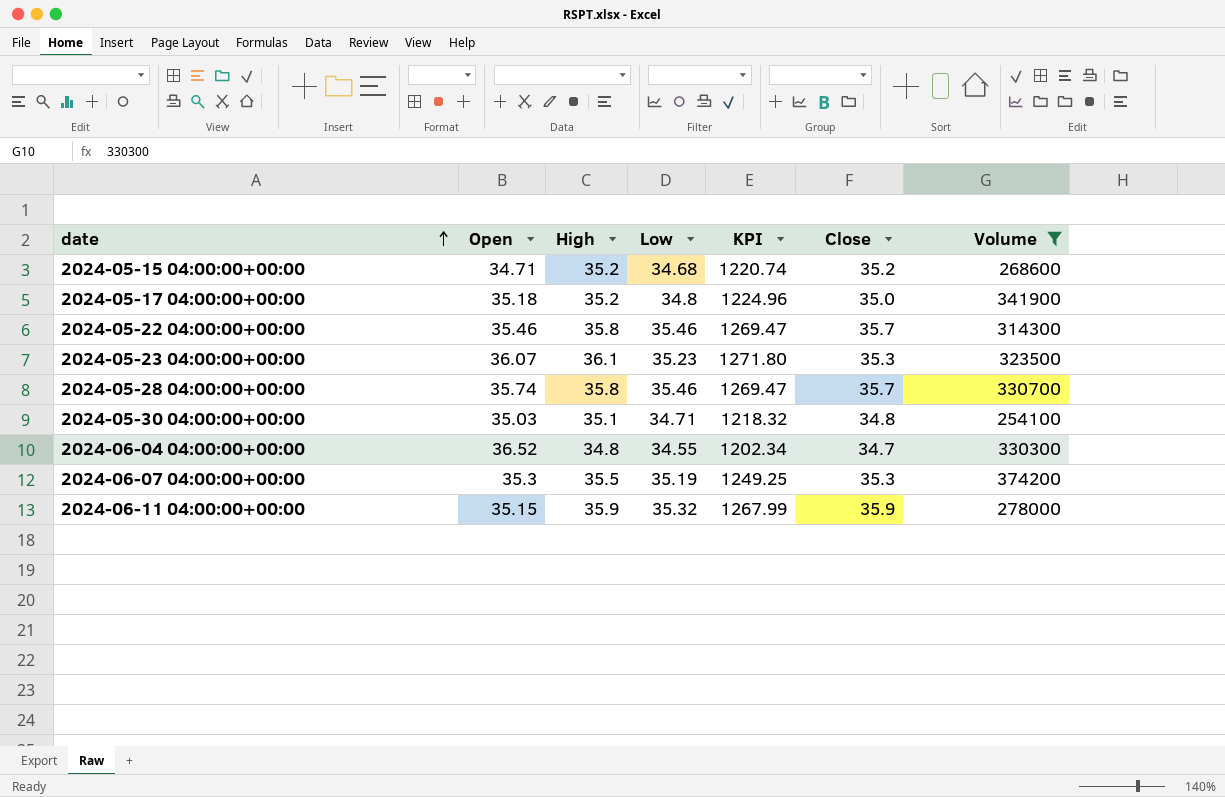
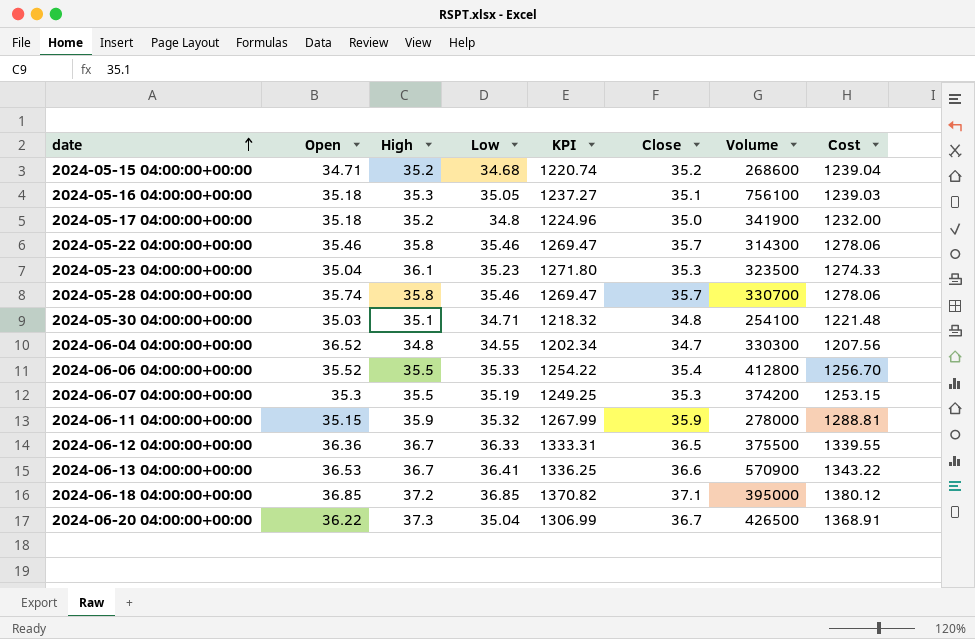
filter: Volume <= 374200 -> none
column Cost | formula: none -> [High] * [Close]
2024-05-23 04:00:00+00:00 | Open: 36.07 -> 35.04

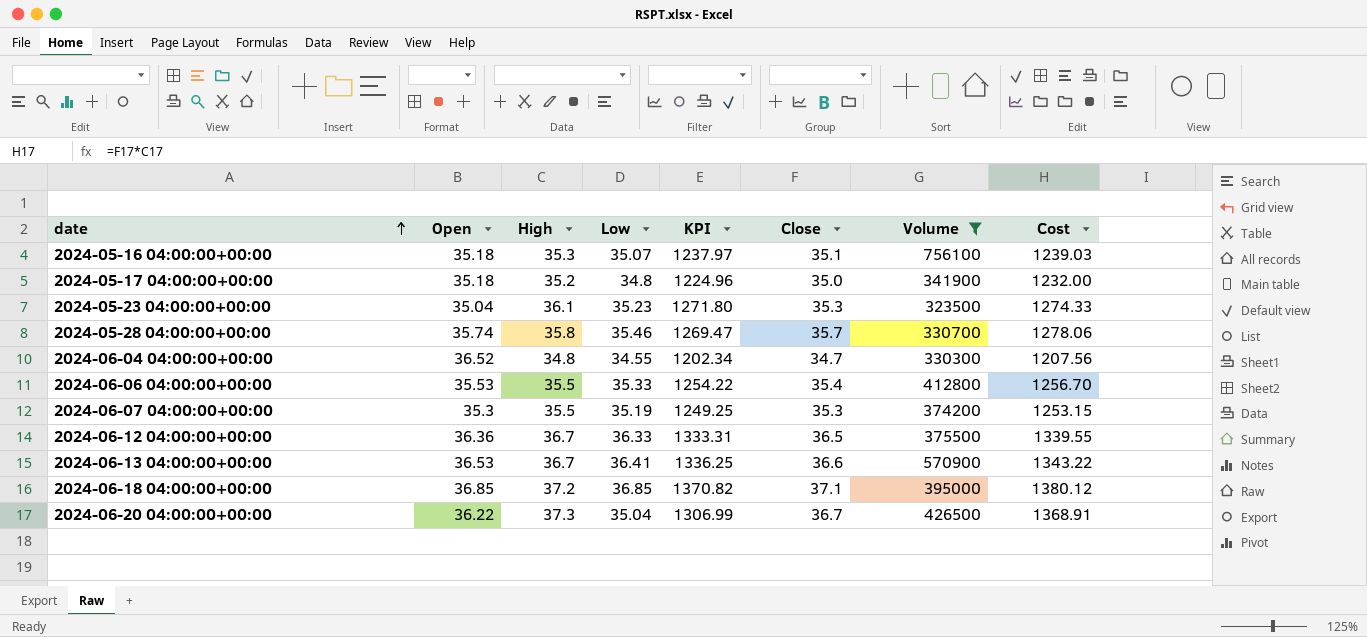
filter: none -> Volume >= 323500
2024-05-16 04:00:00+00:00 | Low: 35.05 -> 35.07
2024-05-16 04:00:00+00:00 | KPI: 1237.27 -> 1237.97
2024-06-06 04:00:00+00:00 | Open: 35.52 -> 35.53

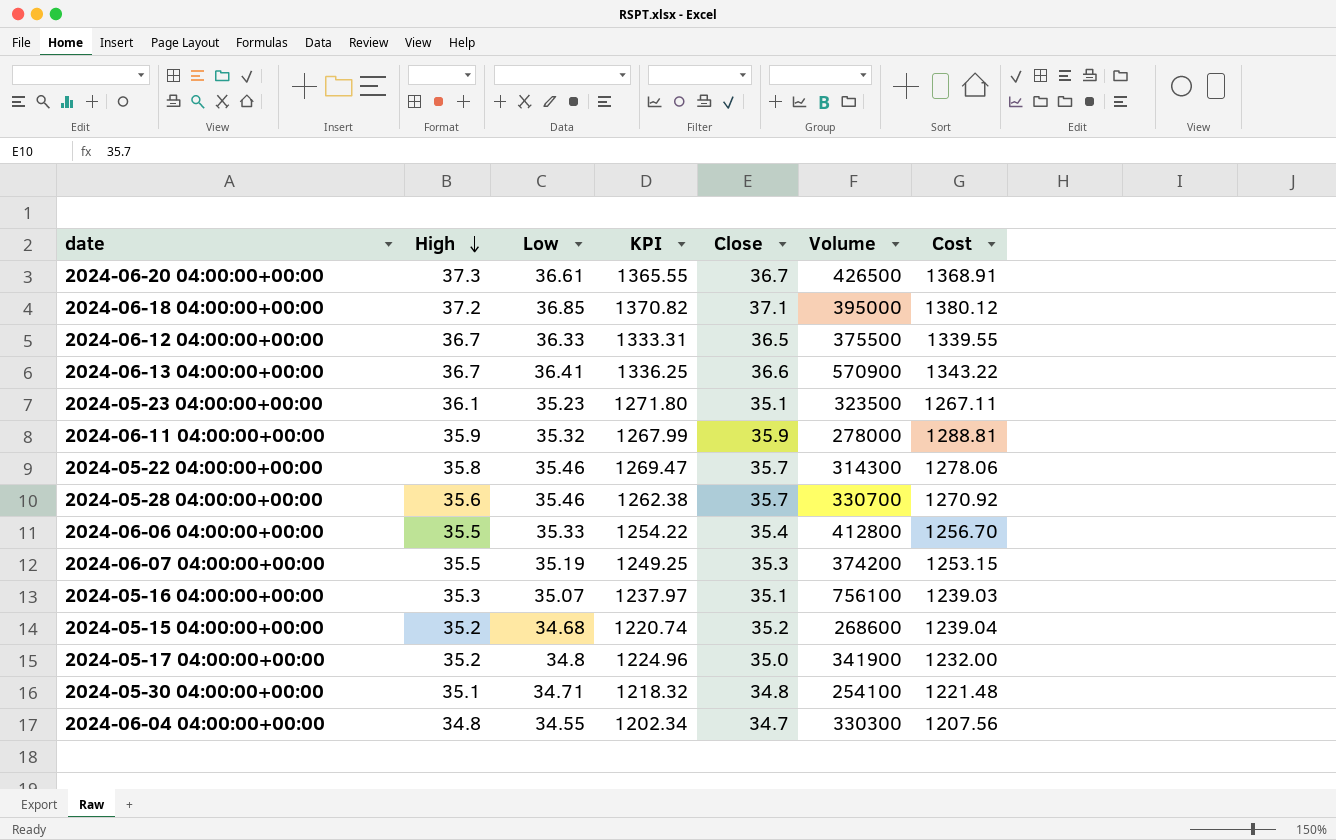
filter: Volume >= 323500 -> none
row order: date ascending -> High descending
column Open | position: 2 -> none
2024-06-20 04:00:00+00:00 | Low: 35.04 -> 36.61
2024-06-20 04:00:00+00:00 | KPI: 1306.99 -> 1365.55
2024-05-23 04:00:00+00:00 | Close: 35.3 -> 35.1
2024-05-23 04:00:00+00:00 | Cost: 1274.33 -> 1267.11
2024-05-28 04:00:00+00:00 | High: 35.8 -> 35.6
2024-05-28 04:00:00+00:00 | KPI: 1269.47 -> 1262.38
2024-05-28 04:00:00+00:00 | Cost: 1278.06 -> 1270.92

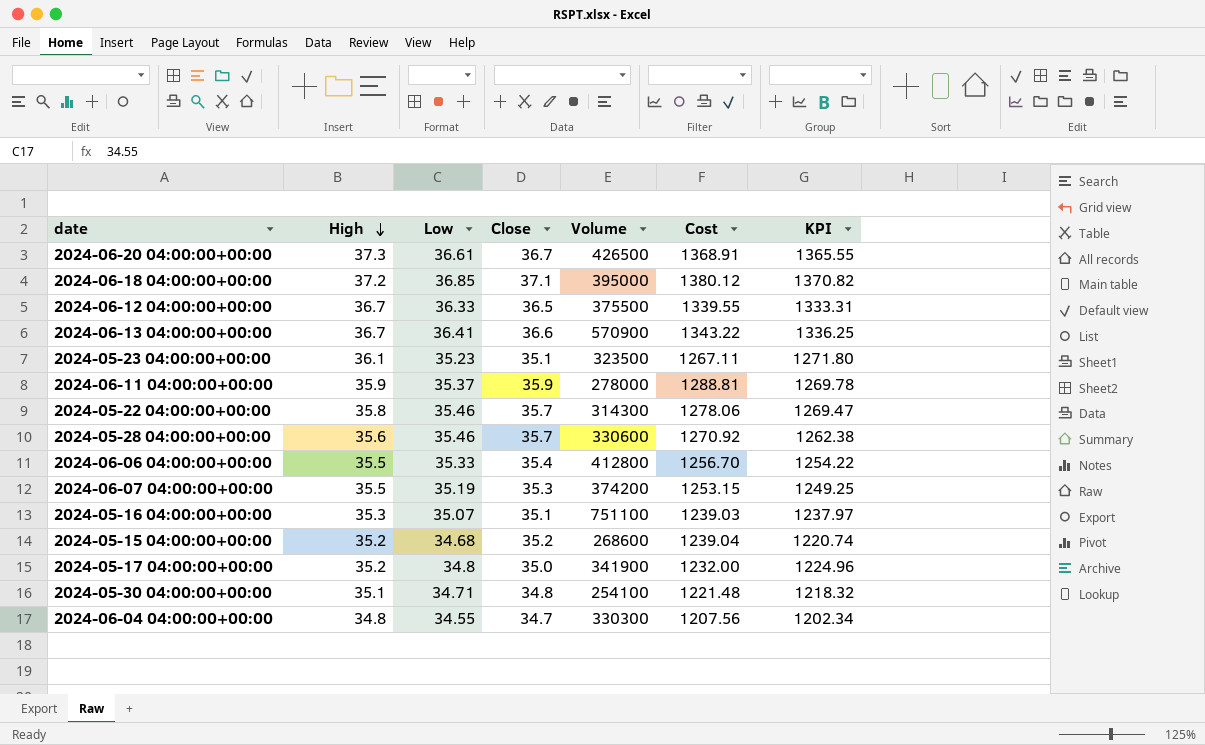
column KPI | position: 4 -> 7
2024-06-11 04:00:00+00:00 | Low: 35.32 -> 35.37
2024-06-11 04:00:00+00:00 | KPI: 1267.99 -> 1269.78
2024-05-28 04:00:00+00:00 | Volume: 330700 -> 330600
2024-05-16 04:00:00+00:00 | Volume: 756100 -> 751100

